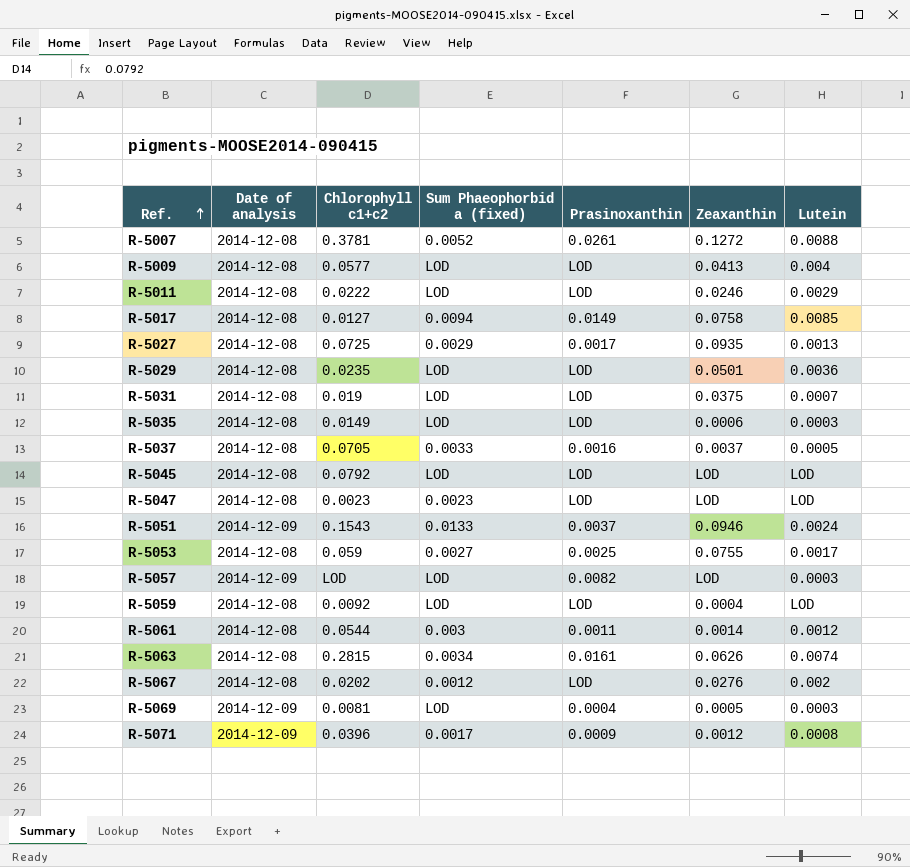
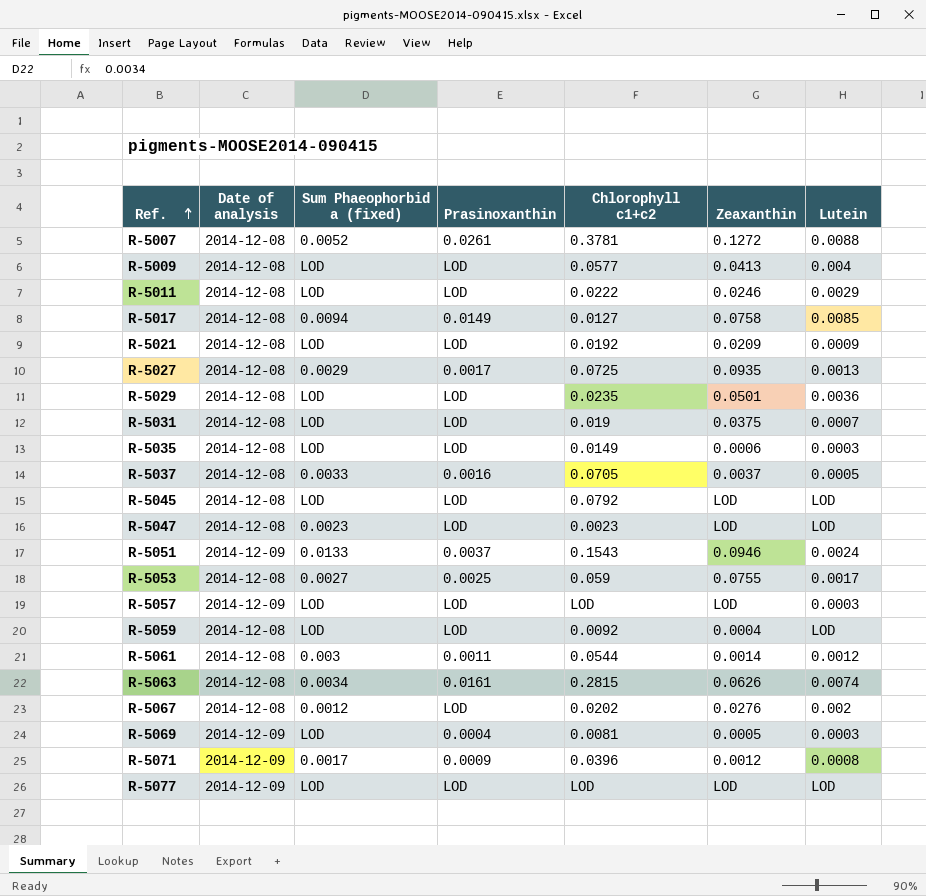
column Chlorophyll c1+c2 | position: 3 -> 5
row R-5021: none -> 2014-12-08 | LOD | LOD | 0.0192 | 0.0209 | 0.0009
R-5057 | Prasinoxanthin: 0.0082 -> LOD
row R-5077: none -> 2014-12-09 | LOD | LOD | LOD | LOD | LOD

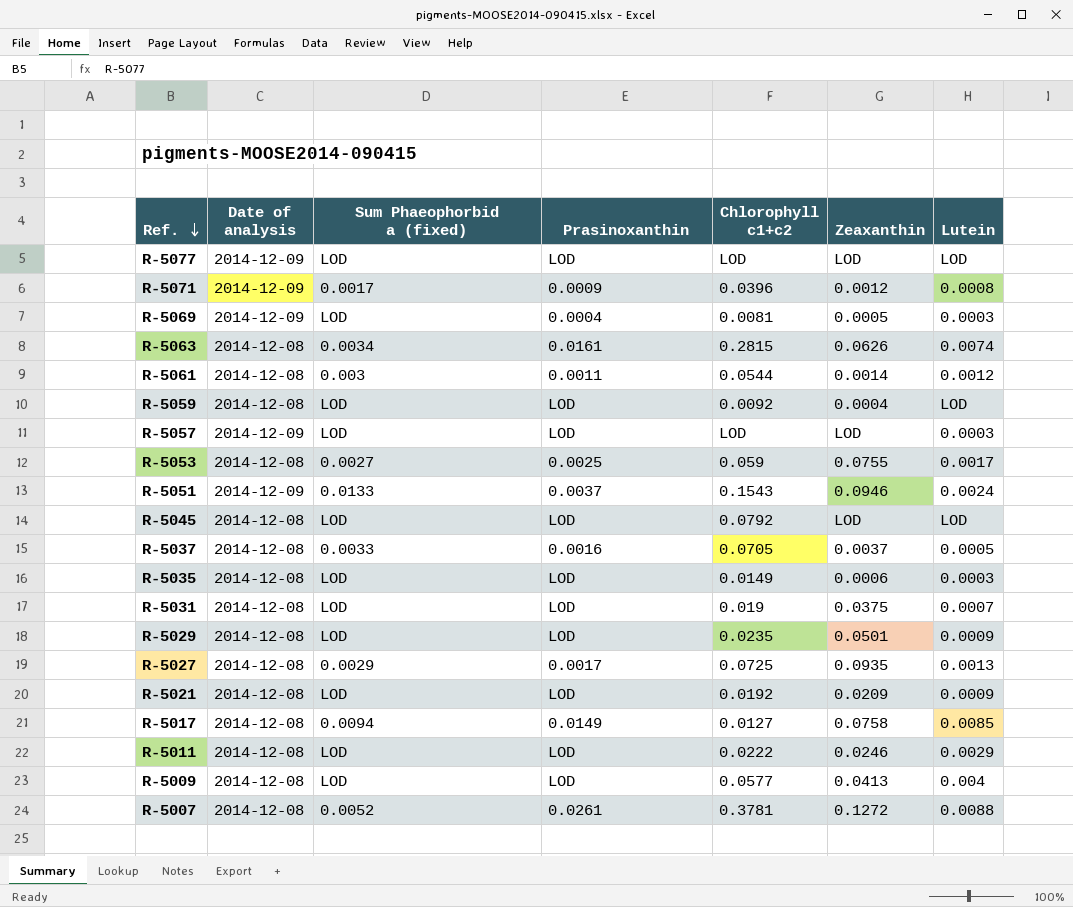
row order: Ref. ascending -> Ref. descending
row R-5047: 2014-12-08 | 0.0023 | LOD | 0.0023 | LOD | LOD -> none
row R-5067: 2014-12-08 | 0.0012 | LOD | 0.0202 | 0.0276 | 0.002 -> none
R-5029 | Lutein: 0.0036 -> 0.0009

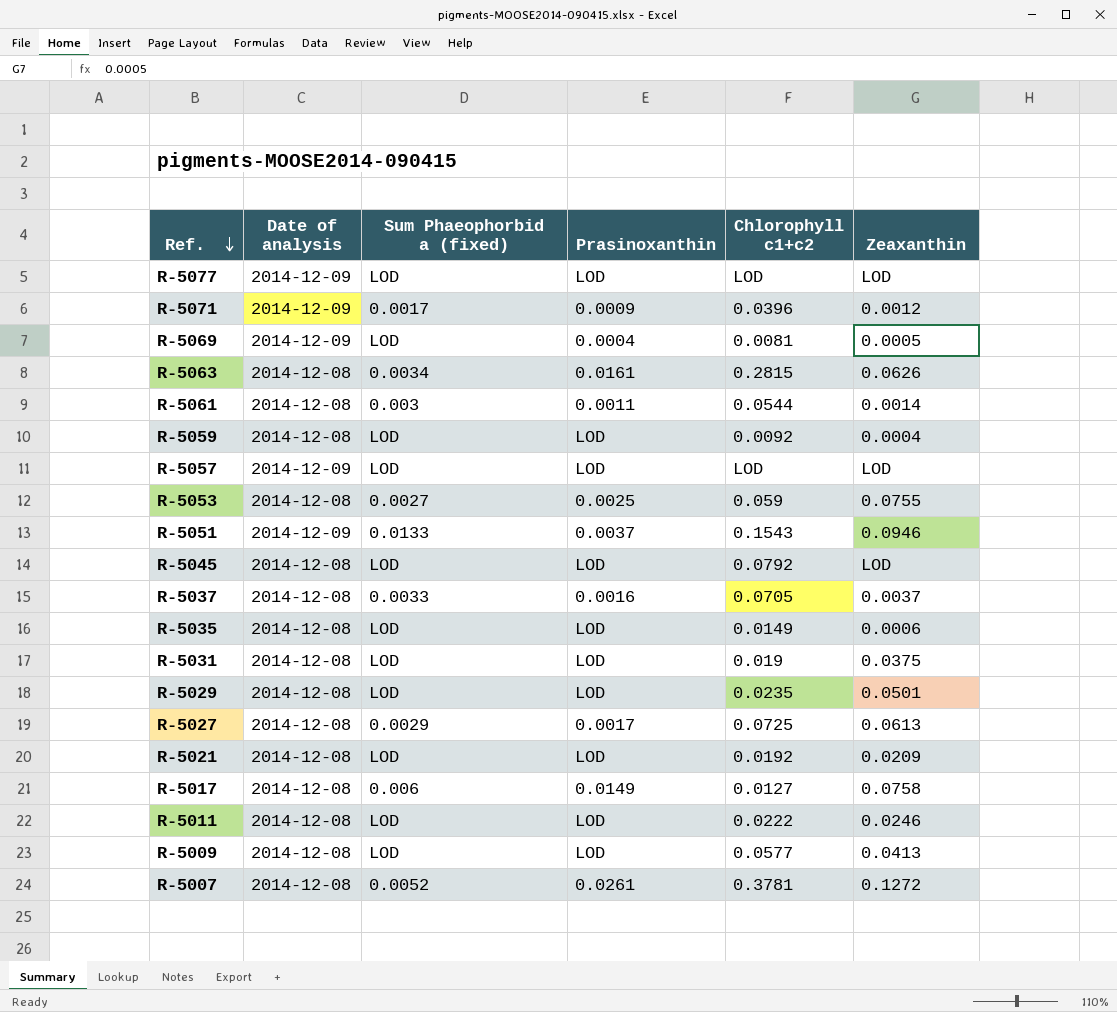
column Lutein | position: 7 -> none
R-5027 | Zeaxanthin: 0.0935 -> 0.0613
R-5017 | Sum Phaeophorbid a (fixed): 0.0094 -> 0.006

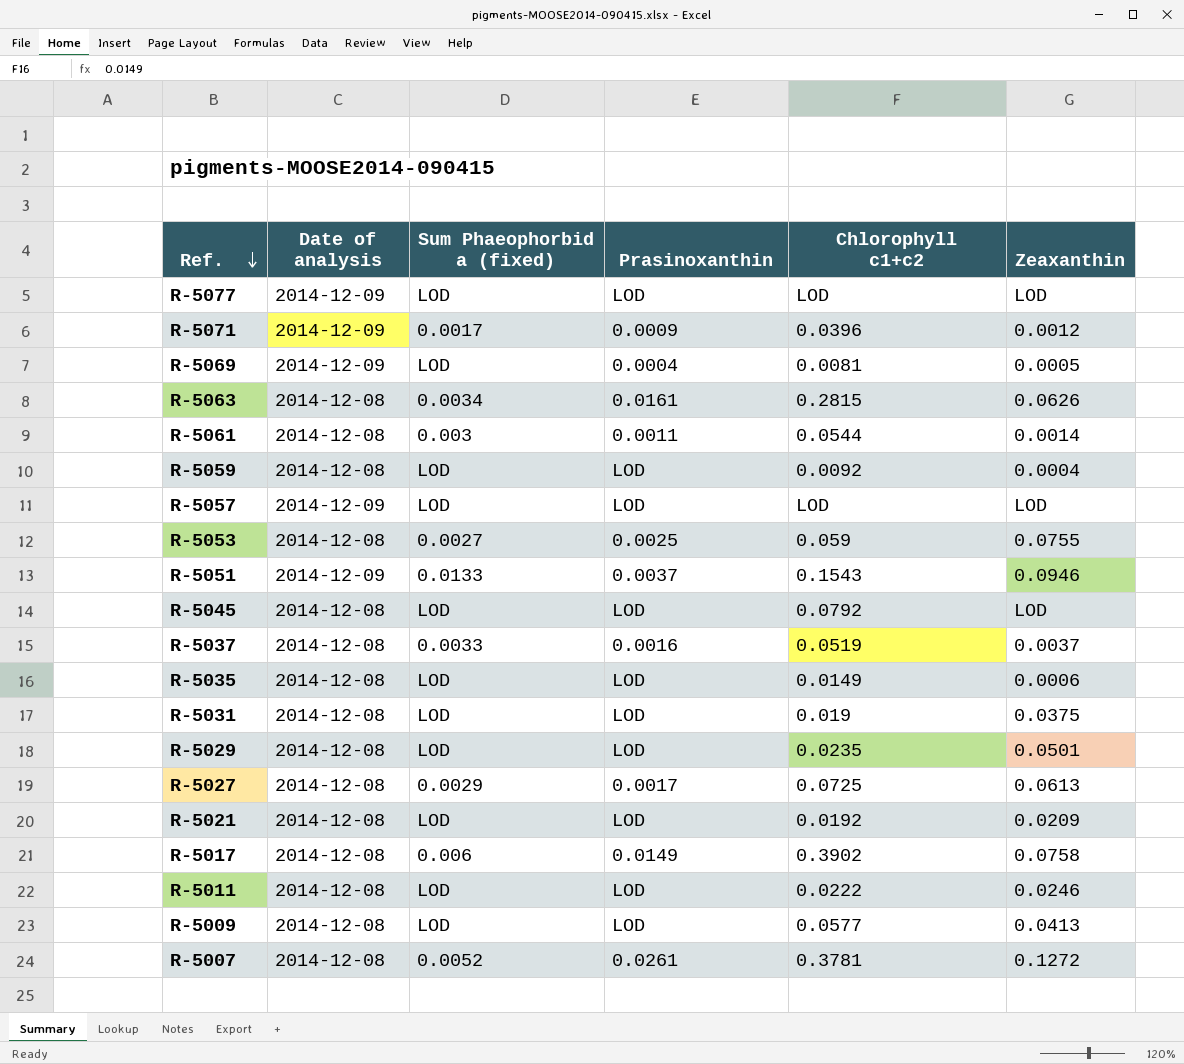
R-5037 | Chlorophyll c1+c2: 0.0705 -> 0.0519
R-5017 | Chlorophyll c1+c2: 0.0127 -> 0.3902

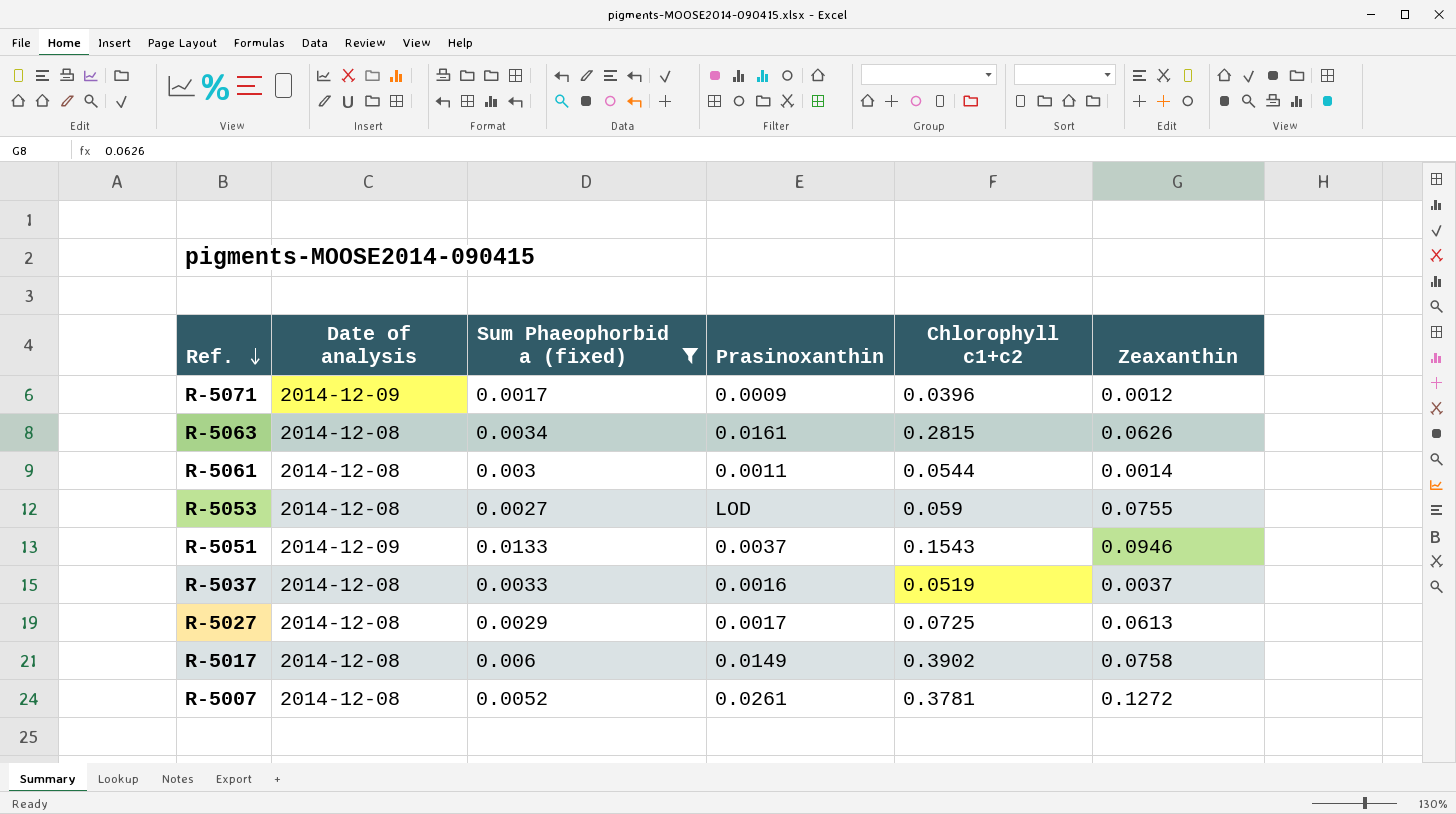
filter: none -> Sum Phaeophorbid a (fixed) != LOD
R-5053 | Prasinoxanthin: 0.0025 -> LOD

